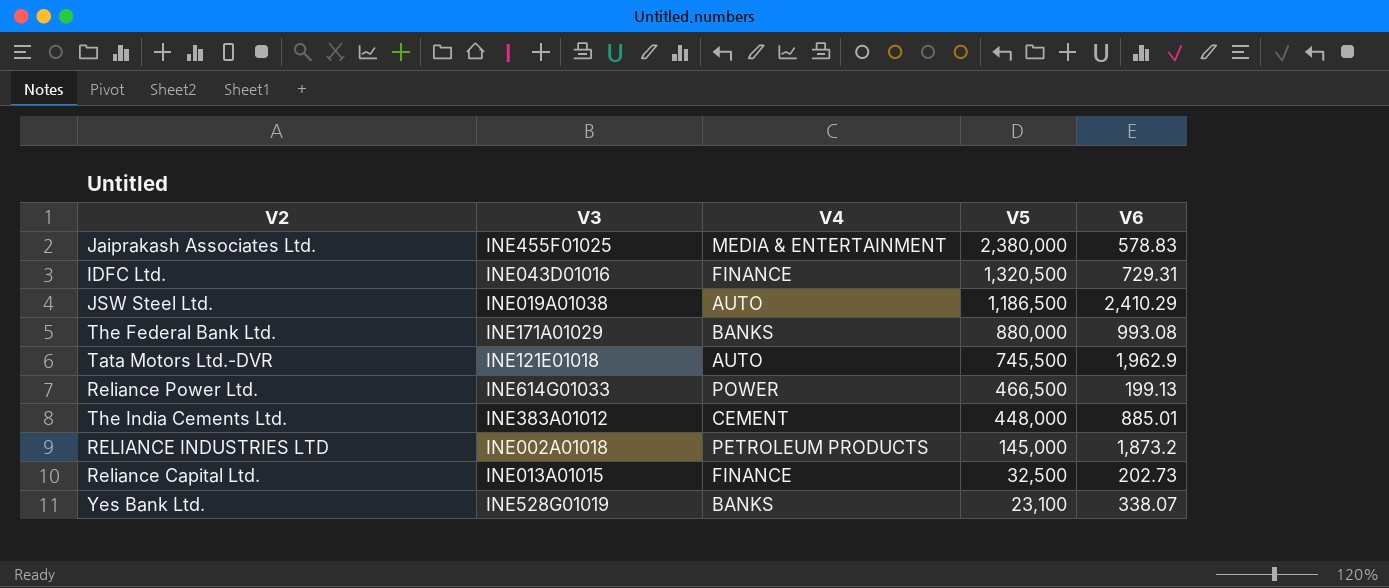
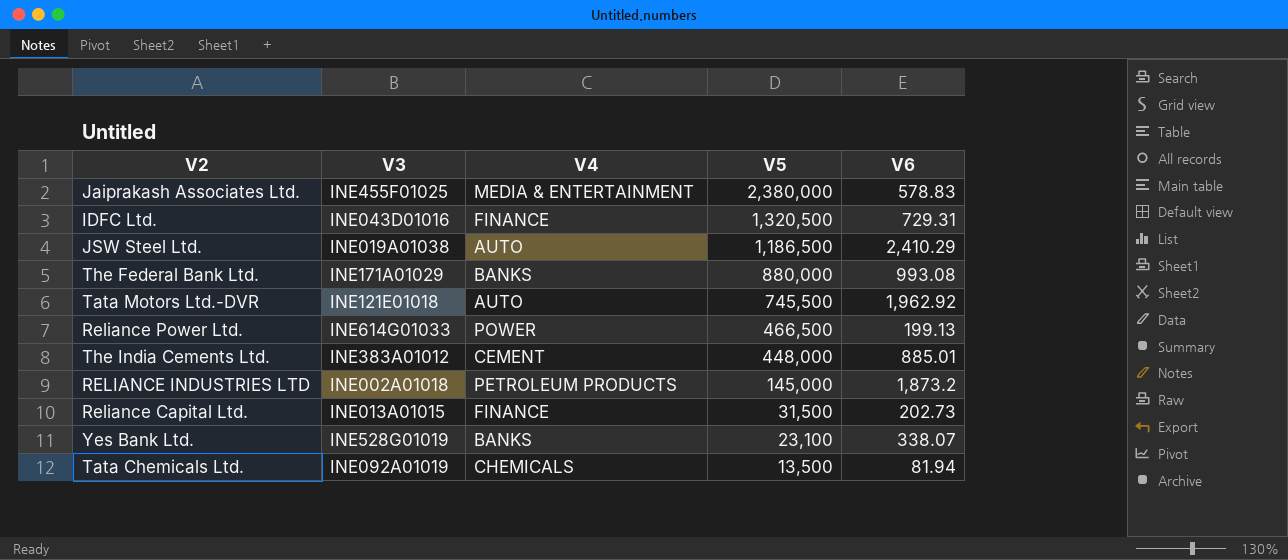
Tata Motors Ltd.-DVR | V6: 1,962.9 -> 1,962.92
Reliance Capital Ltd. | V5: 32,500 -> 31,500
row Tata Chemicals Ltd.: none -> INE092A01019 | CHEMICALS | 13,500 | 81.94

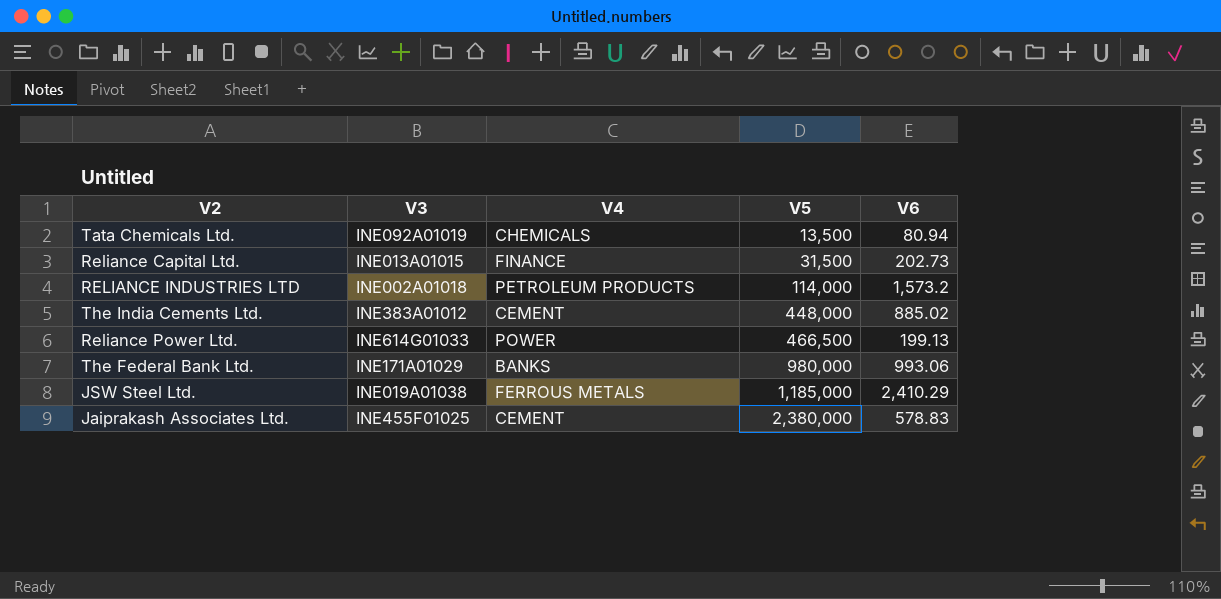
row order: V5 descending -> V5 ascending
row IDFC Ltd.: INE043D01016 | FINANCE | 1,320,500 | 729.31 -> none
row Tata Motors Ltd.-DVR: INE121E01018 | AUTO | 745,500 | 1,962.92 -> none
row Yes Bank Ltd.: INE528G01019 | BANKS | 23,100 | 338.07 -> none
Tata Chemicals Ltd. | V6: 81.94 -> 80.94
RELIANCE INDUSTRIES LTD | V5: 145,000 -> 114,000
RELIANCE INDUSTRIES LTD | V6: 1,873.2 -> 1,573.2
The India Cements Ltd. | V6: 885.01 -> 885.02
The Federal Bank Ltd. | V5: 880,000 -> 980,000
The Federal Bank Ltd. | V6: 993.08 -> 993.06
JSW Steel Ltd. | V4: AUTO -> FERROUS METALS
JSW Steel Ltd. | V5: 1,186,500 -> 1,185,000
Jaiprakash Associates Ltd. | V4: MEDIA & ENTERTAINMENT -> CEMENT

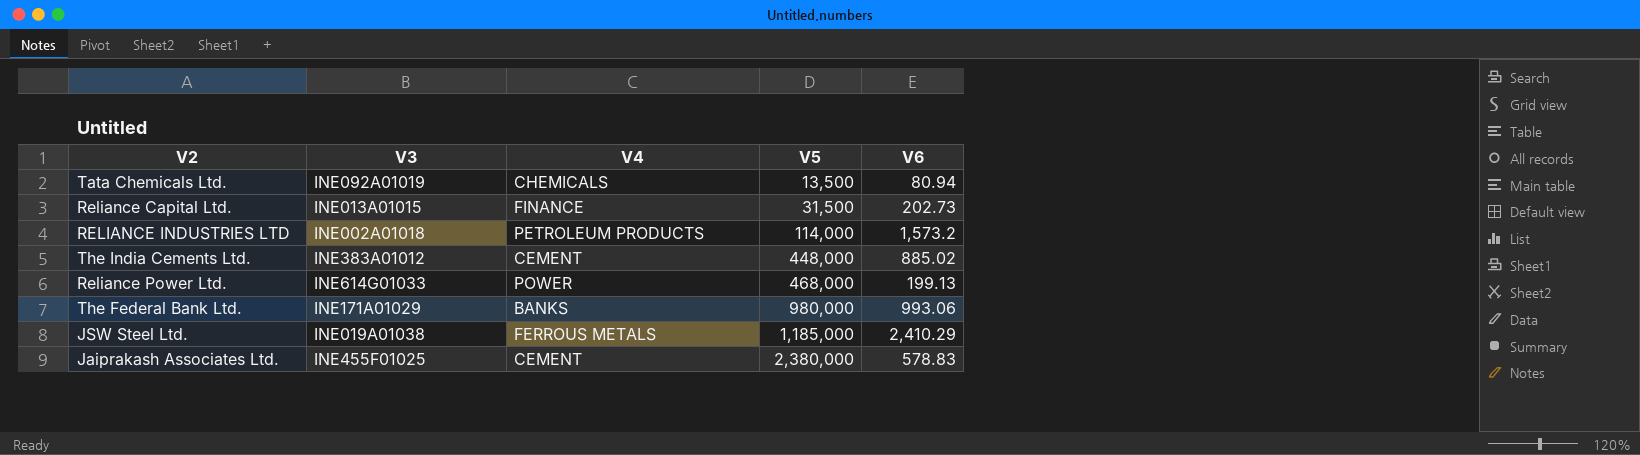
Reliance Power Ltd. | V5: 466,500 -> 468,000

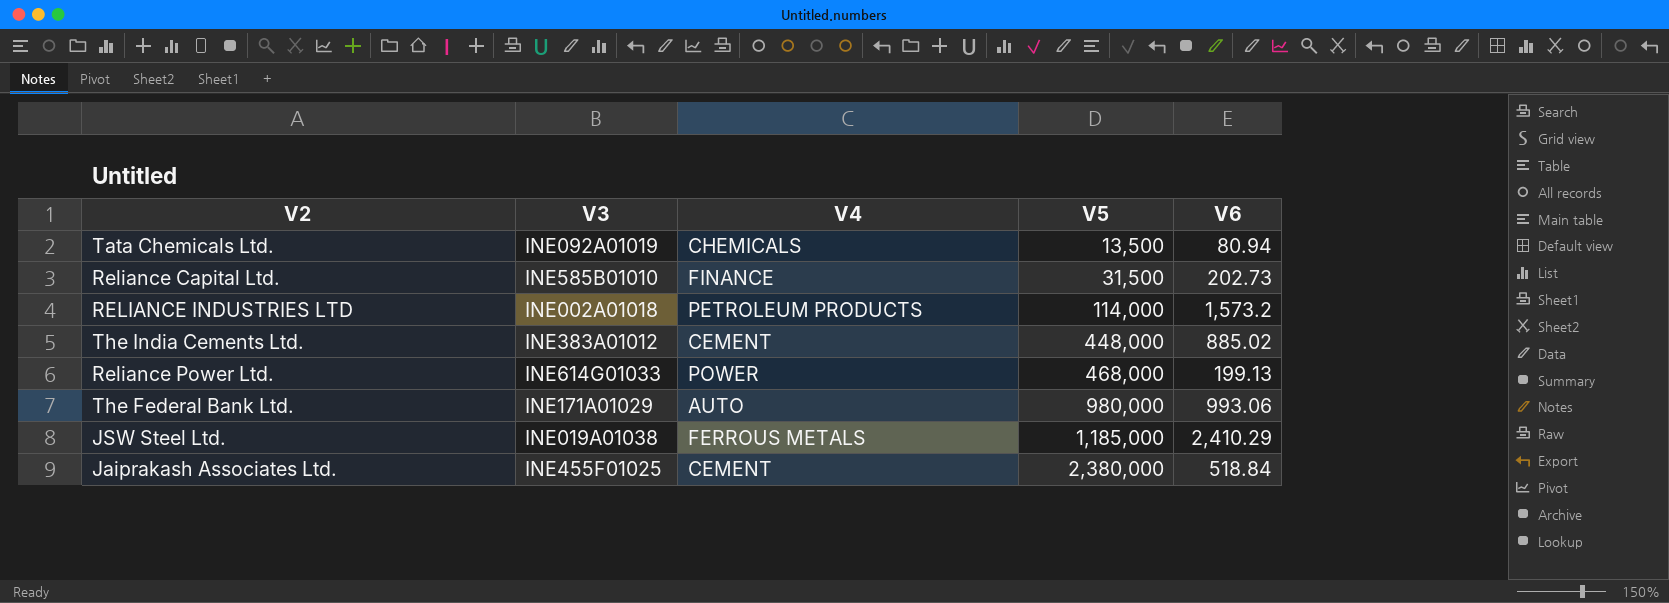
Reliance Capital Ltd. | V3: INE013A01015 -> INE585B01010
The Federal Bank Ltd. | V4: BANKS -> AUTO
Jaiprakash Associates Ltd. | V6: 578.83 -> 518.84

